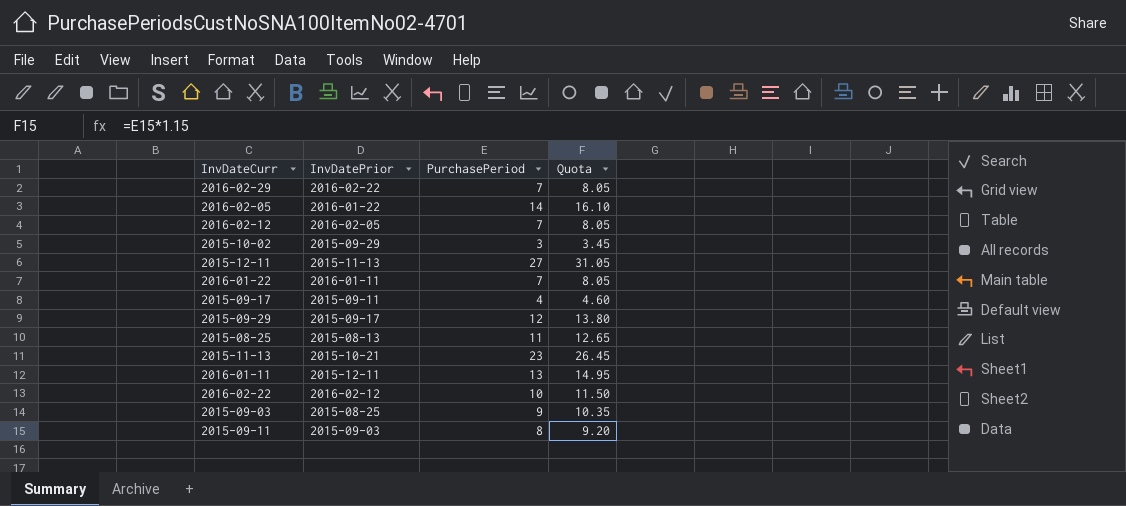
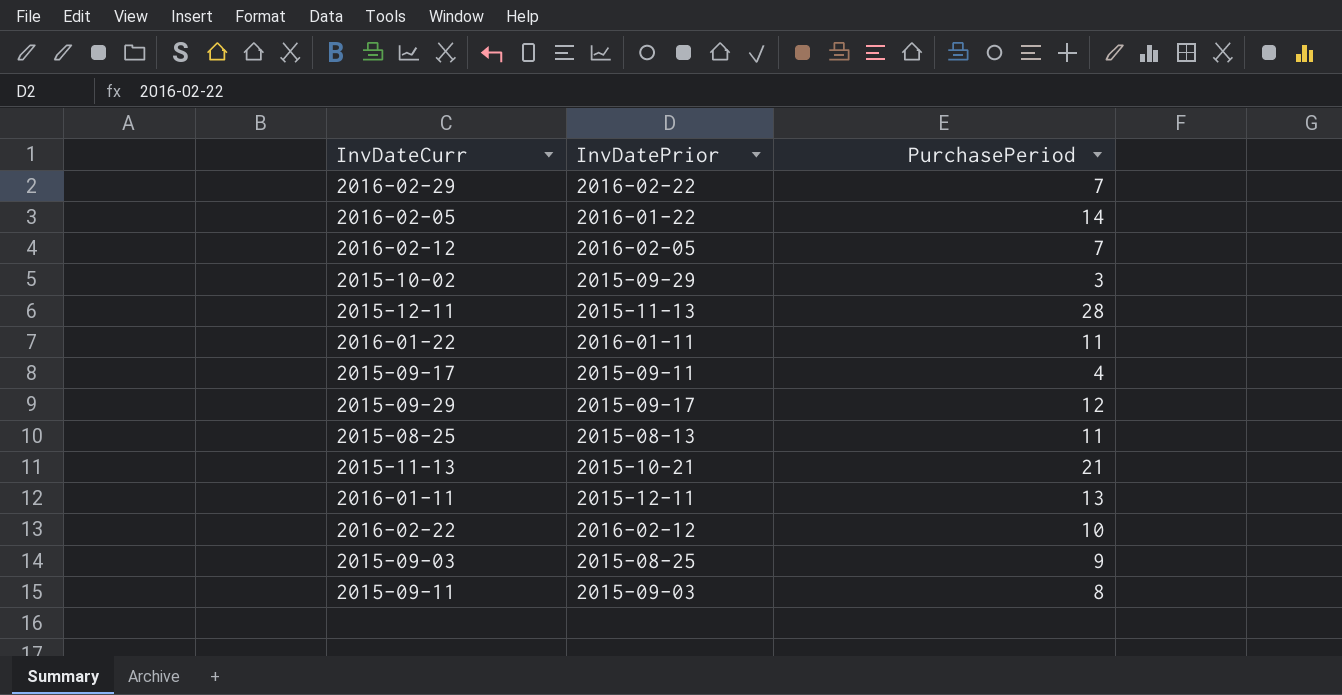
column Quota | formula: [PurchasePeriod] * 1.15 -> none
2015-12-11 | PurchasePeriod: 27 -> 28
2016-01-22 | PurchasePeriod: 7 -> 11
2015-11-13 | PurchasePeriod: 23 -> 21

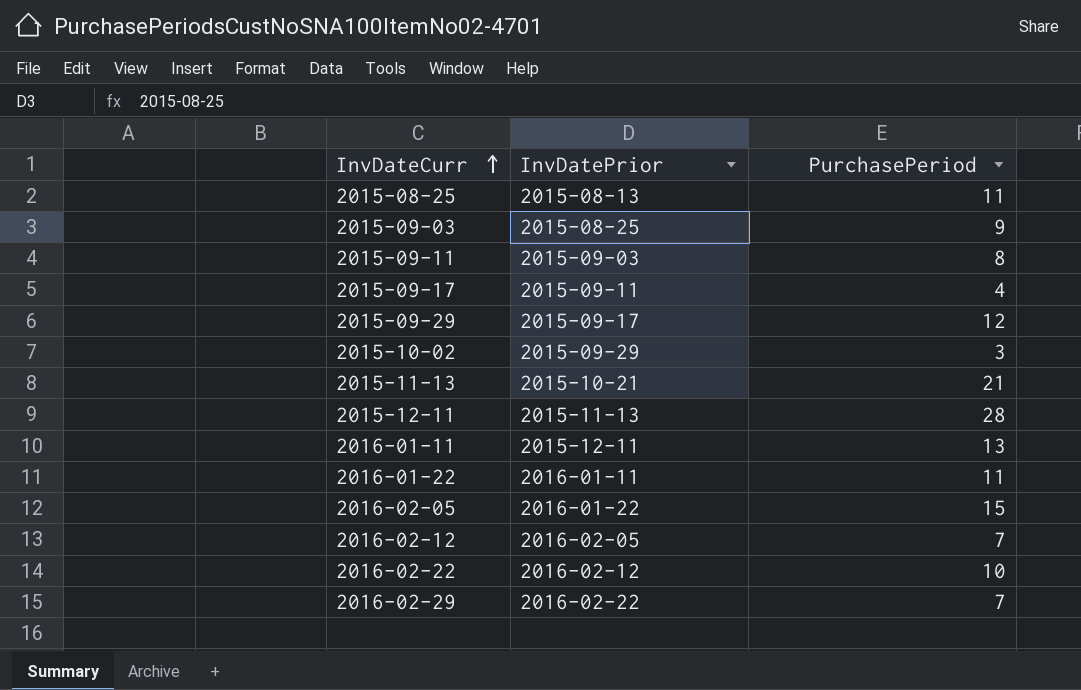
row order: none -> InvDateCurr ascending
2016-02-05 | PurchasePeriod: 14 -> 15

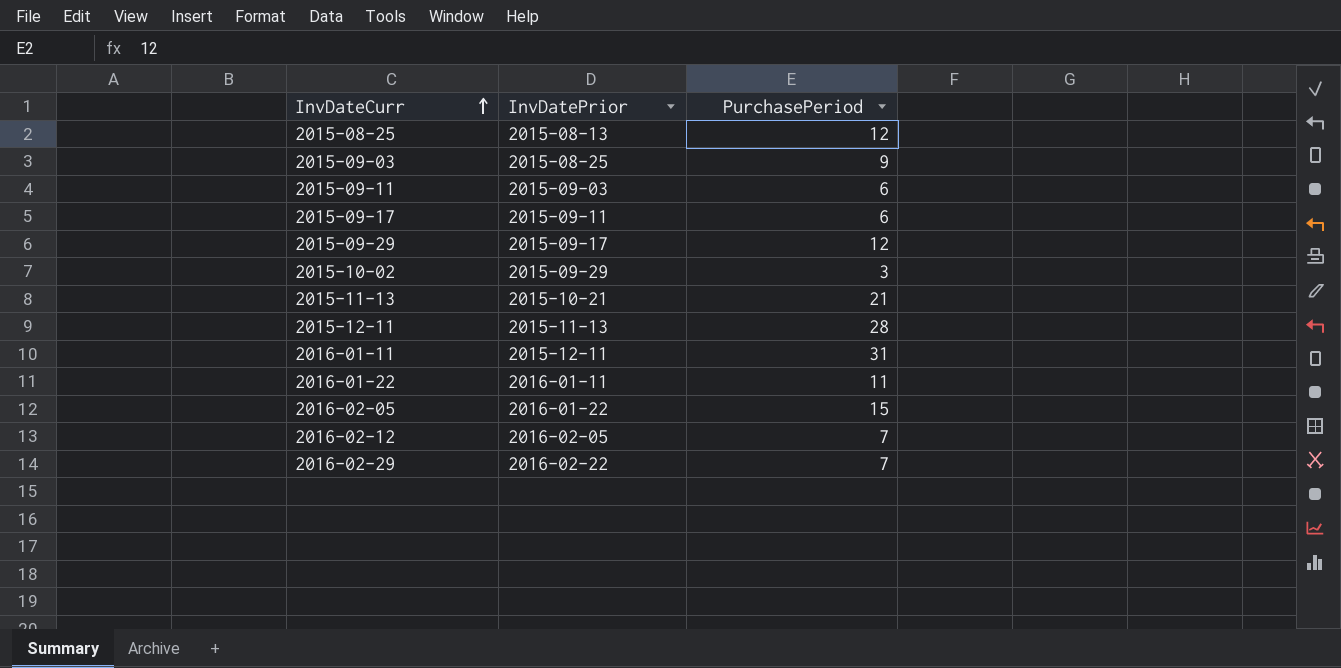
row 2016-02-22: 2016-02-12 | 10 -> none
2015-08-25 | PurchasePeriod: 11 -> 12
2015-09-11 | PurchasePeriod: 8 -> 6
2015-09-17 | PurchasePeriod: 4 -> 6
2016-01-11 | PurchasePeriod: 13 -> 31

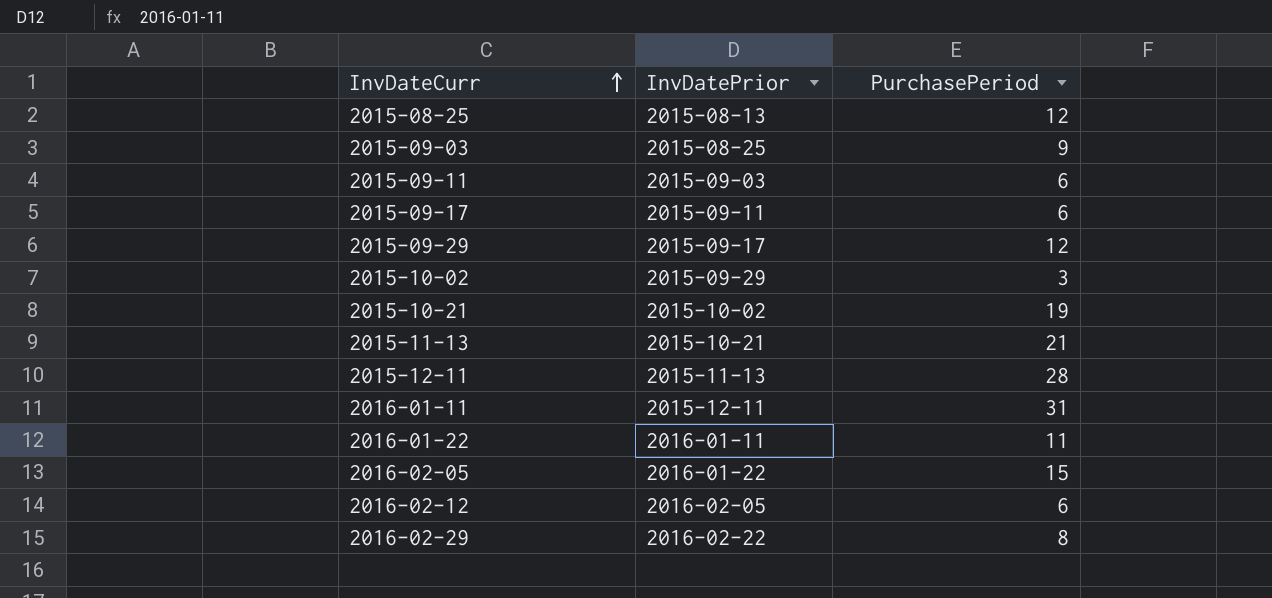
row 2015-10-21: none -> 2015-10-02 | 19
2016-02-12 | PurchasePeriod: 7 -> 6
2016-02-29 | PurchasePeriod: 7 -> 8

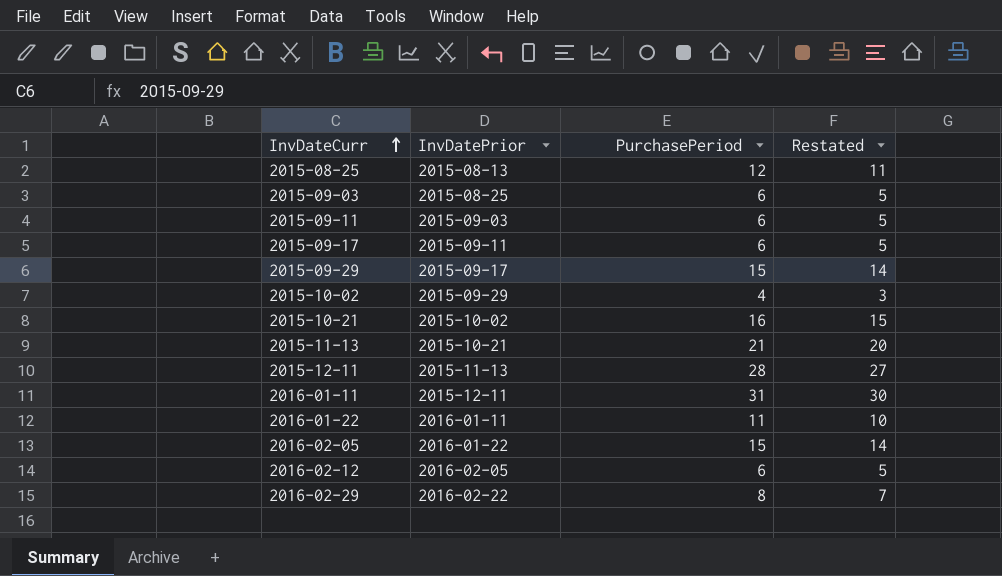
column Restated | formula: none -> [PurchasePeriod] - 1
2015-09-03 | PurchasePeriod: 9 -> 6
2015-09-29 | PurchasePeriod: 12 -> 15
2015-10-02 | PurchasePeriod: 3 -> 4
2015-10-21 | PurchasePeriod: 19 -> 16

